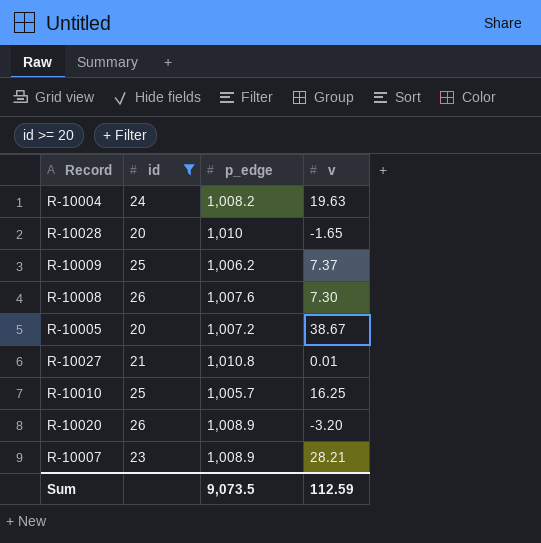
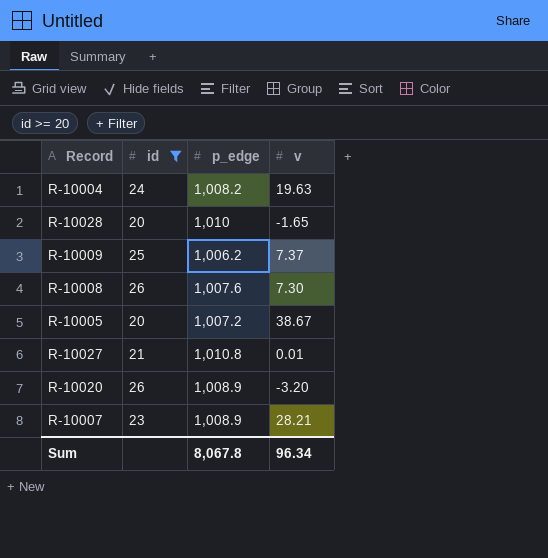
row R-10010: 25 | 1,005.7 | 16.25 -> none
Sum | p_edge: 9,073.5 -> 8,067.8
Sum | v: 112.59 -> 96.34

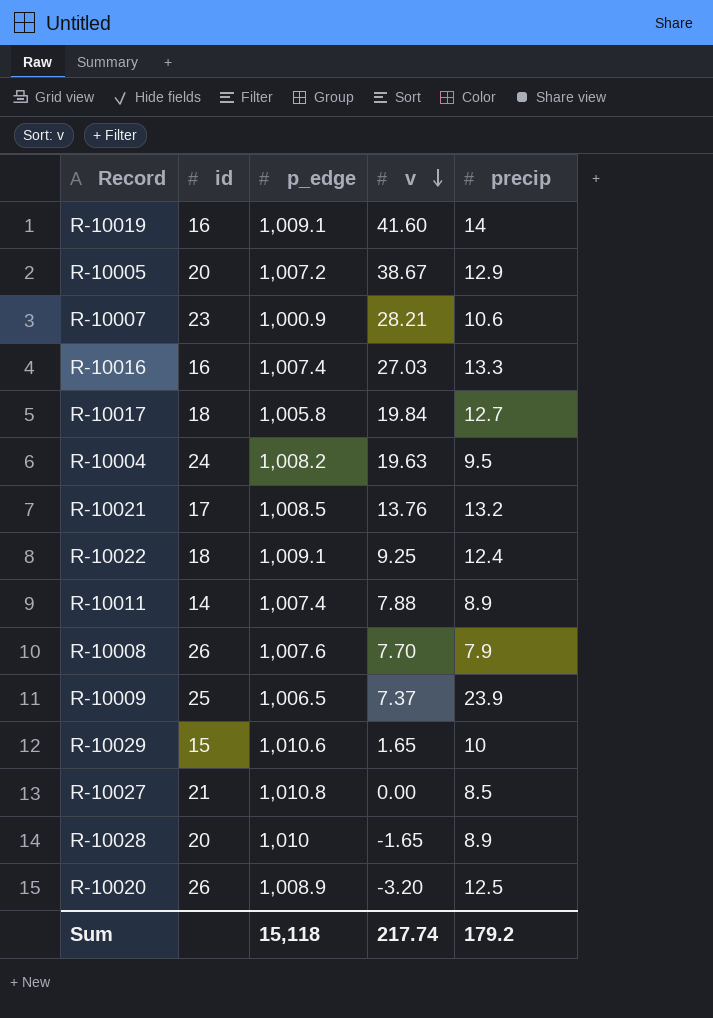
filter: id >= 20 -> none
row order: none -> v descending
column precip | position: none -> 5
R-10007 | p_edge: 1,008.9 -> 1,000.9
R-10008 | v: 7.30 -> 7.70
R-10009 | p_edge: 1,006.2 -> 1,006.5
R-10027 | v: 0.01 -> 0.00
Sum | p_edge: 8,067.8 -> 15,118
Sum | v: 96.34 -> 217.74

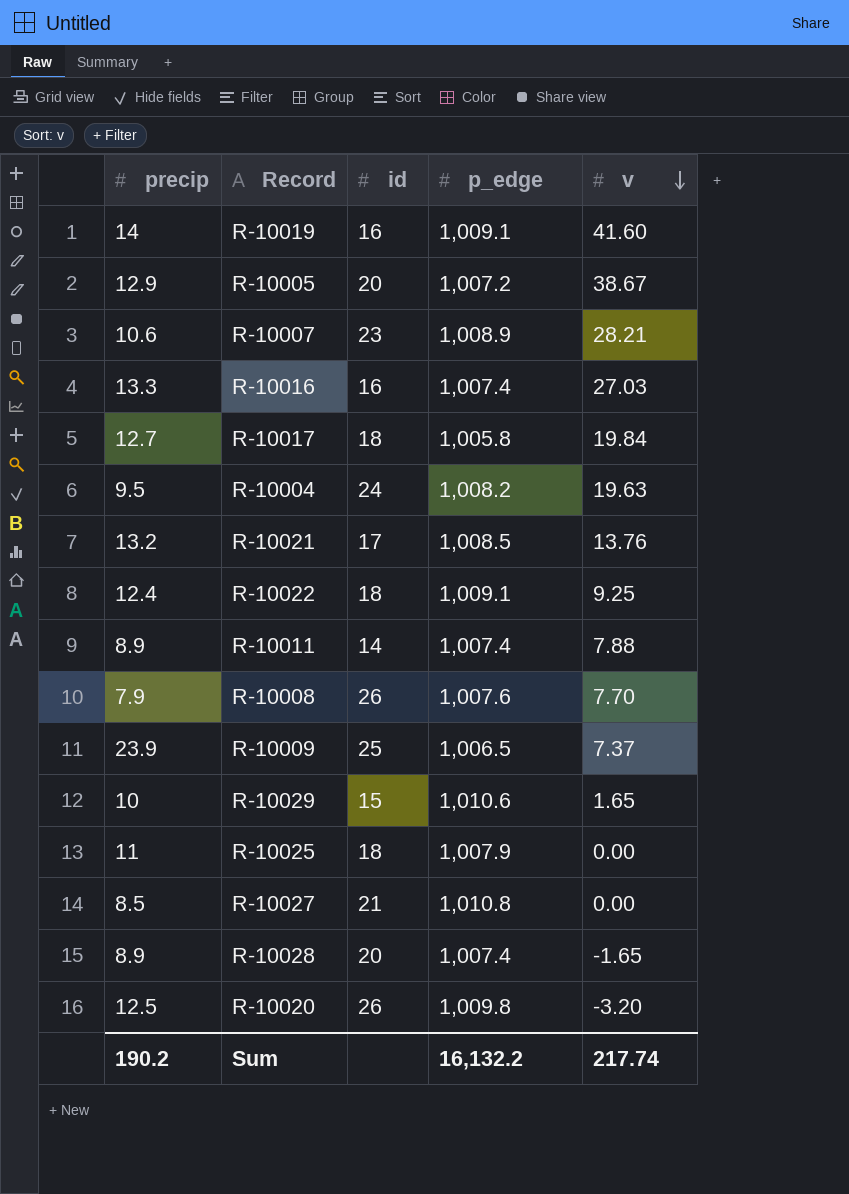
column precip | position: 5 -> 1
R-10007 | p_edge: 1,000.9 -> 1,008.9
row R-10025: none -> 11 | 18 | 1,007.9 | 0.00
R-10028 | p_edge: 1,010 -> 1,007.4
R-10020 | p_edge: 1,008.9 -> 1,009.8
Sum | precip: 179.2 -> 190.2
Sum | p_edge: 15,118 -> 16,132.2

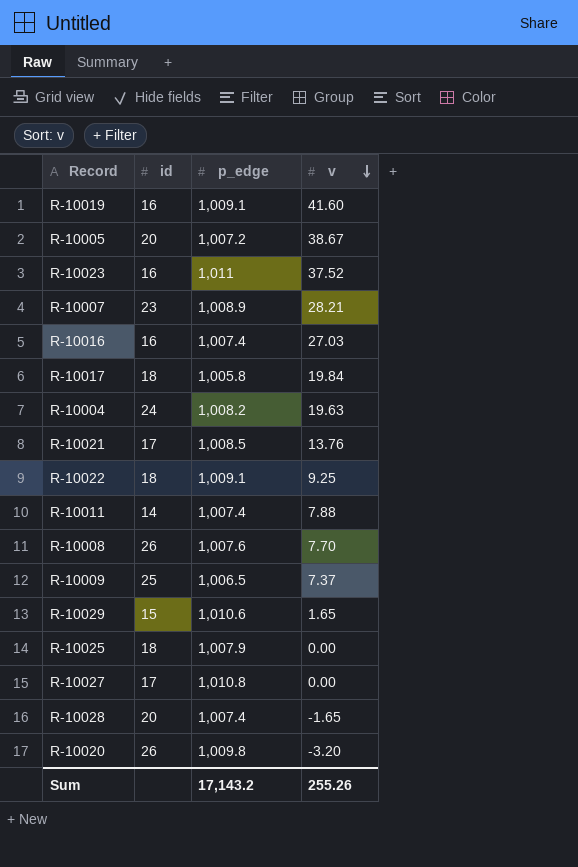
column precip | position: 1 -> none
row R-10023: none -> 16 | 1,011 | 37.52
R-10027 | id: 21 -> 17
Sum | p_edge: 16,132.2 -> 17,143.2
Sum | v: 217.74 -> 255.26

